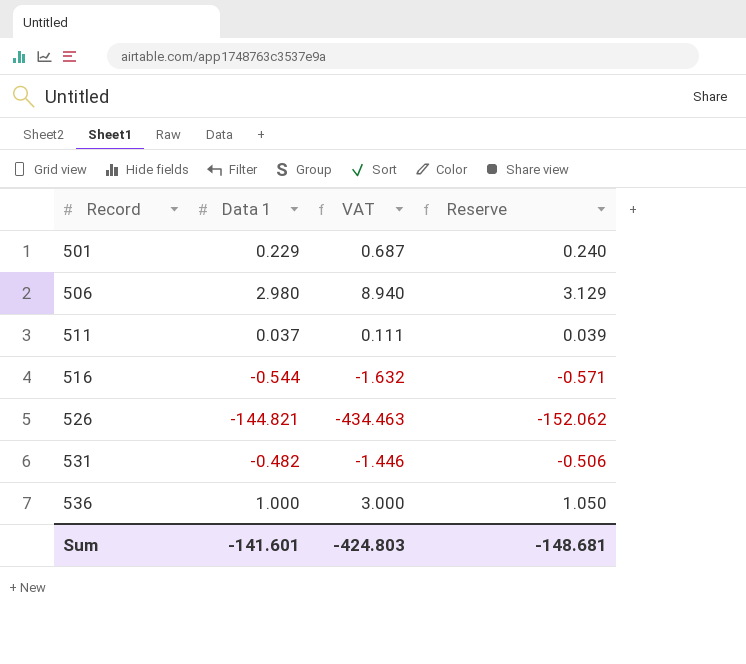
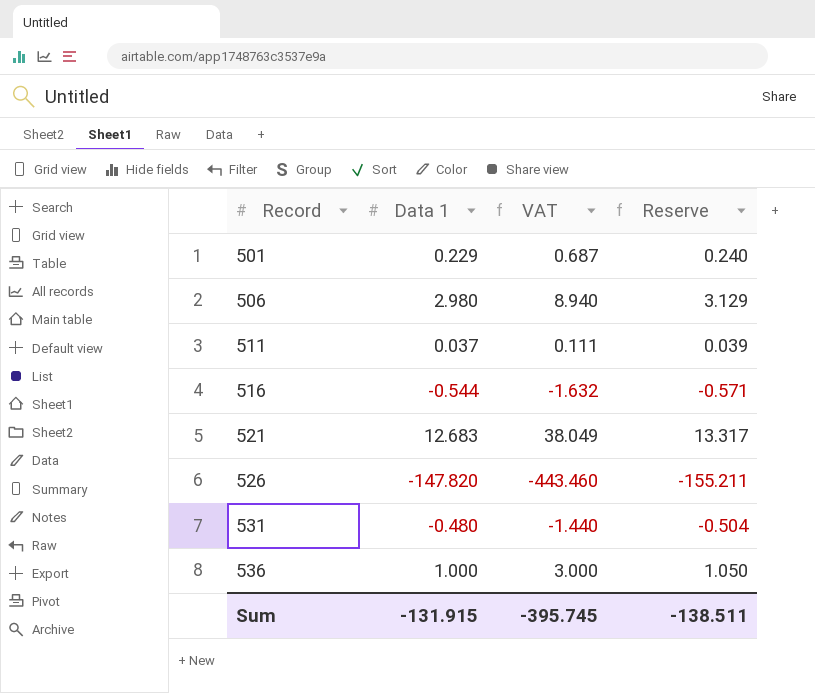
row 521: none -> 12.683 | 38.049 | 13.317
526 | Data 1: -144.821 -> -147.820
526 | VAT: -434.463 -> -443.460
526 | Reserve: -152.062 -> -155.211
531 | Data 1: -0.482 -> -0.480
531 | VAT: -1.446 -> -1.440
531 | Reserve: -0.506 -> -0.504
Sum | Data 1: -141.601 -> -131.915
Sum | VAT: -424.803 -> -395.745
Sum | Reserve: -148.681 -> -138.511

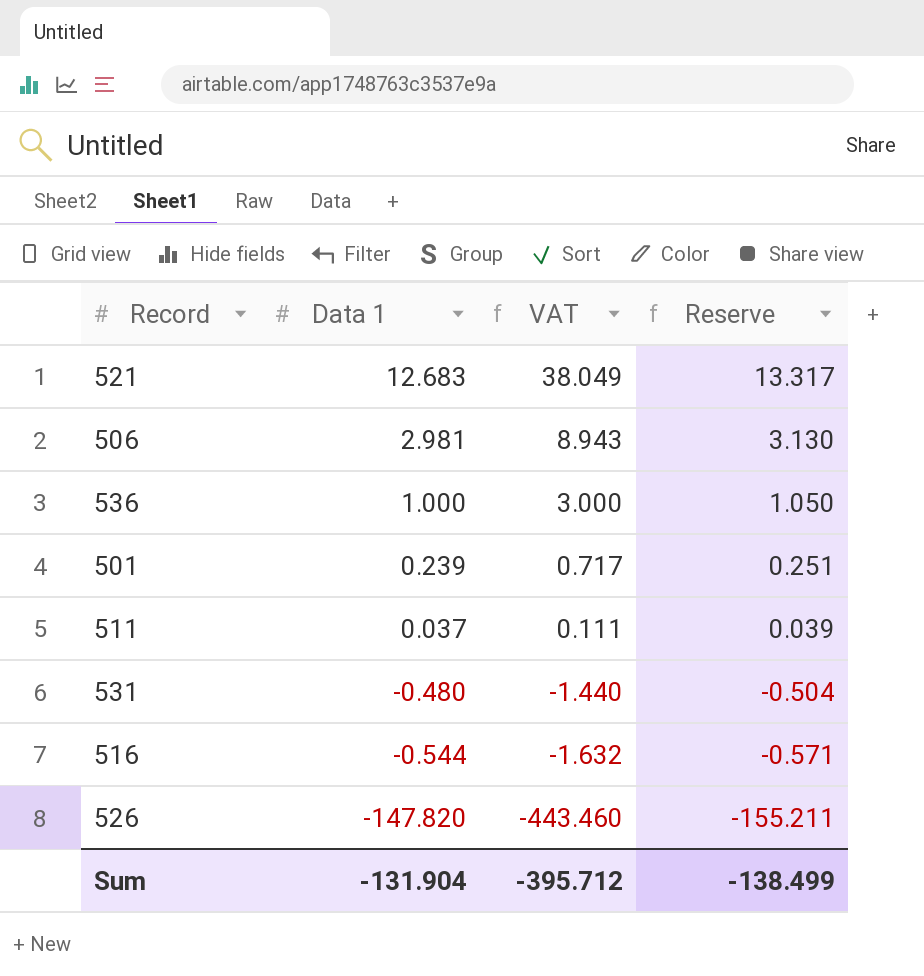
row order: Record ascending -> Data 1 descending
506 | Data 1: 2.980 -> 2.981
506 | VAT: 8.940 -> 8.943
506 | Reserve: 3.129 -> 3.130
501 | Data 1: 0.229 -> 0.239
501 | VAT: 0.687 -> 0.717
501 | Reserve: 0.240 -> 0.251
Sum | Data 1: -131.915 -> -131.904
Sum | VAT: -395.745 -> -395.712
Sum | Reserve: -138.511 -> -138.499

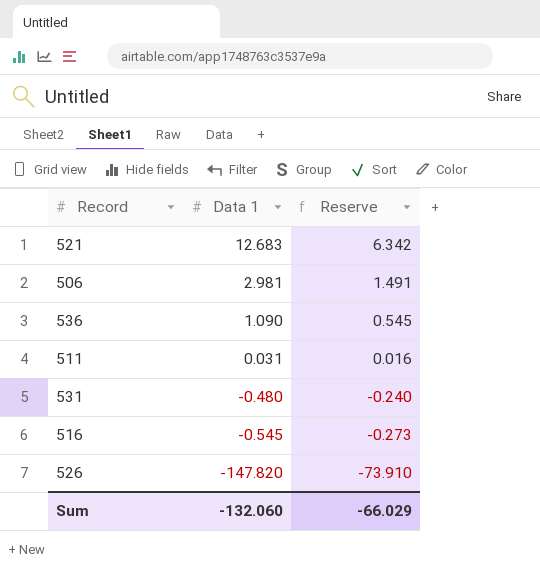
column VAT | formula: [Data 1] * 3 -> none
column Reserve | formula: [Data 1] * 1.05 -> [Data 1] * 0.5
row 501: 0.239 | 0.717 | 0.251 -> none
536 | Data 1: 1.000 -> 1.090
511 | Data 1: 0.037 -> 0.031
516 | Data 1: -0.544 -> -0.545
Sum | Data 1: -131.904 -> -132.060
Sum | Reserve: -138.499 -> -66.029

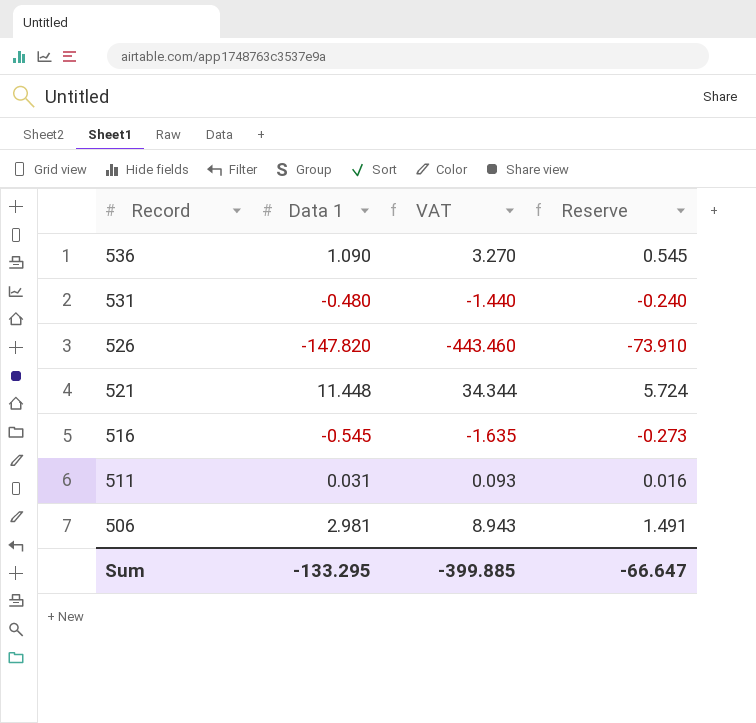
row order: Data 1 descending -> Record descending
column VAT | formula: none -> [Data 1] * 3
521 | Data 1: 12.683 -> 11.448
521 | Reserve: 6.342 -> 5.724
Sum | Data 1: -132.060 -> -133.295
Sum | Reserve: -66.029 -> -66.647

